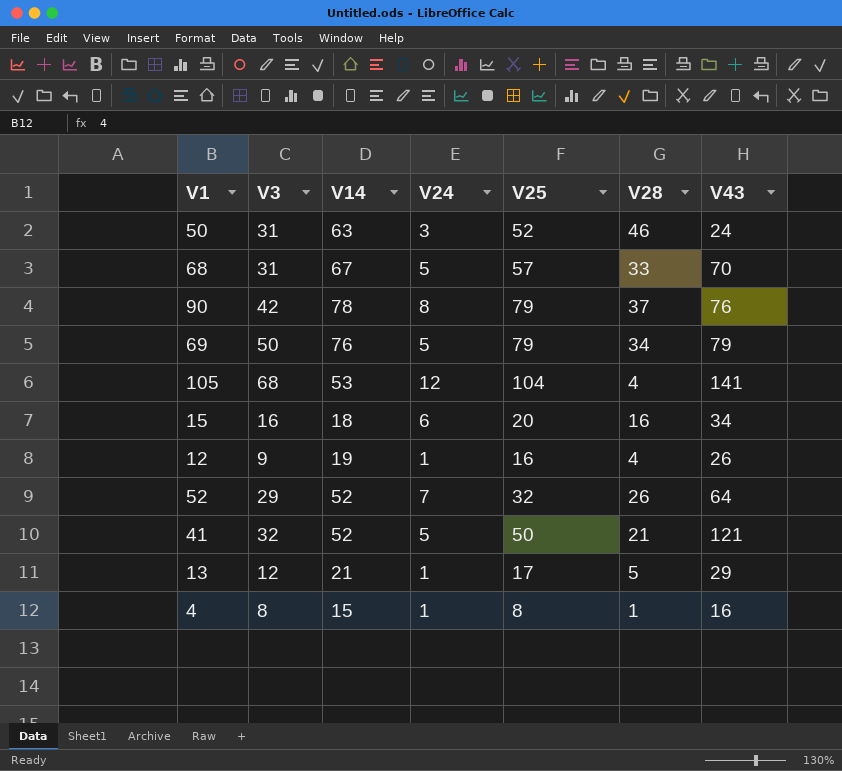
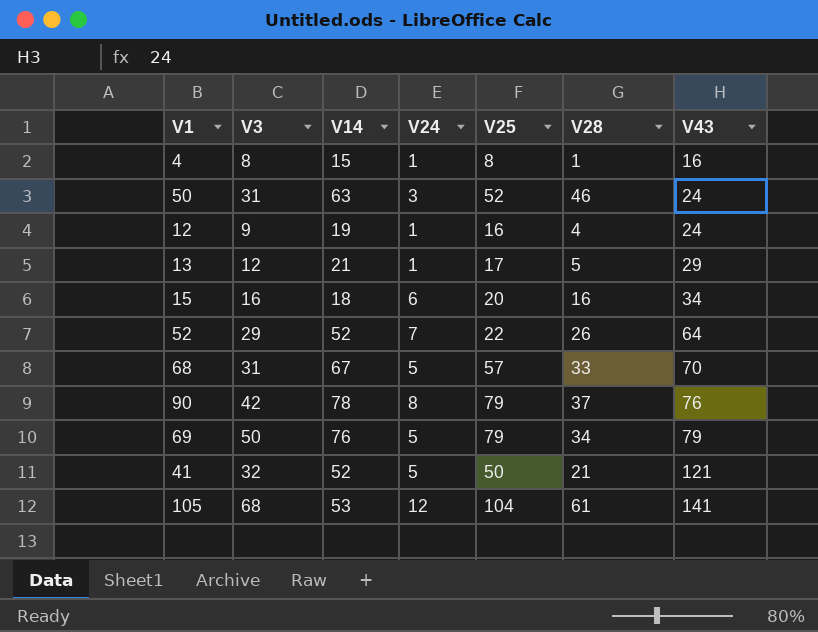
row order: none -> V43 ascending
12 | V43: 26 -> 24
52 | V25: 32 -> 22
105 | V28: 4 -> 61

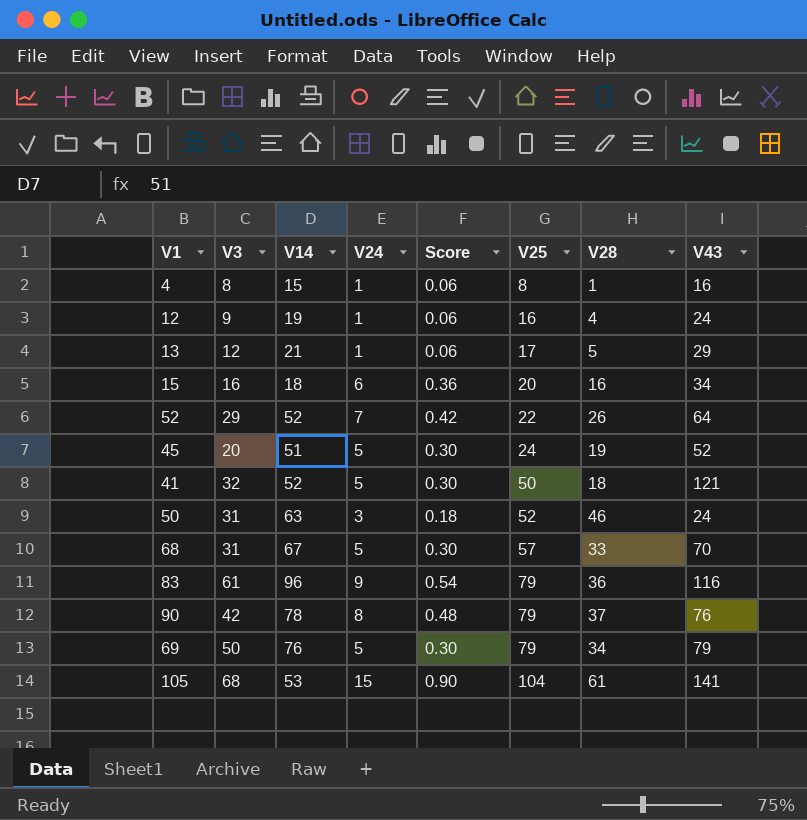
row order: V43 ascending -> V25 ascending
column Score | formula: none -> [V24] * 0.06
row 45: none -> 20 | 51 | 5 | 0.30 | 24 | 19 | 52
41 | V28: 21 -> 18
row 83: none -> 61 | 96 | 9 | 0.54 | 79 | 36 | 116
105 | V24: 12 -> 15

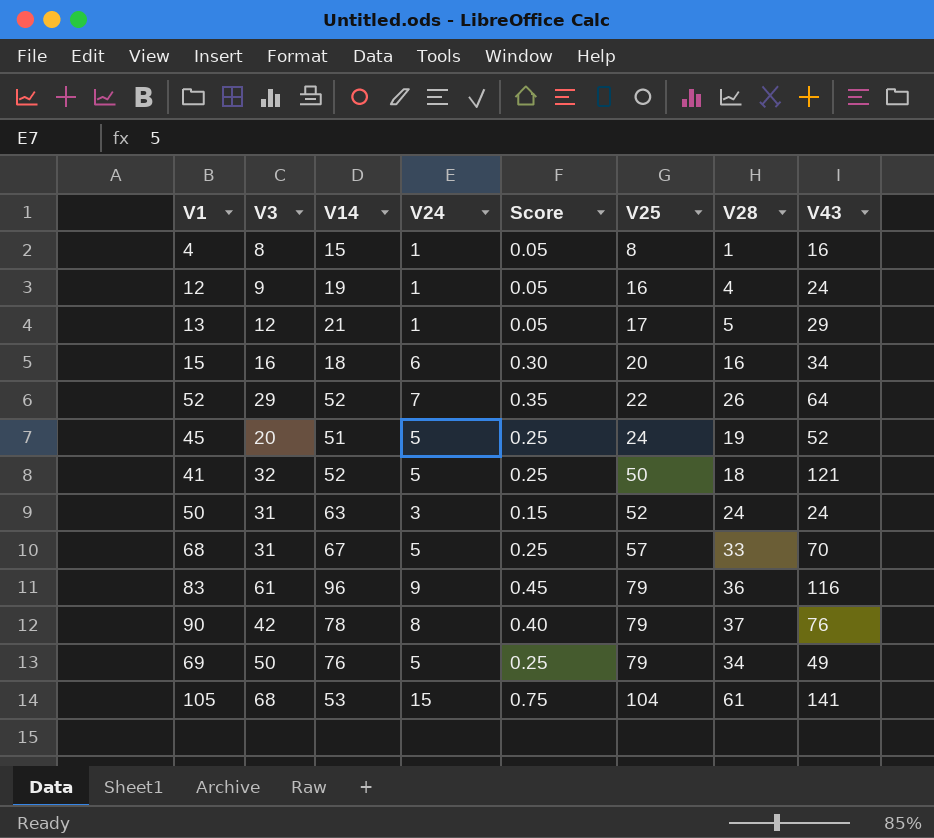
column Score | formula: [V24] * 0.06 -> [V24] * 0.05
50 | V28: 46 -> 24
69 | V43: 79 -> 49

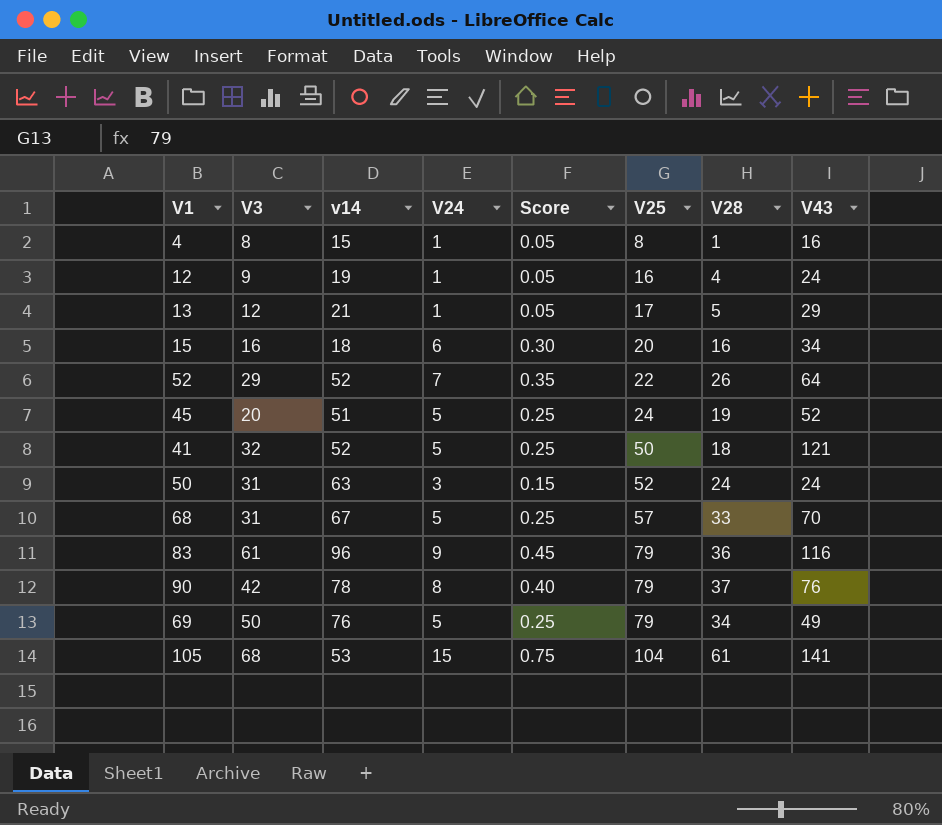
column name: V14 -> v14

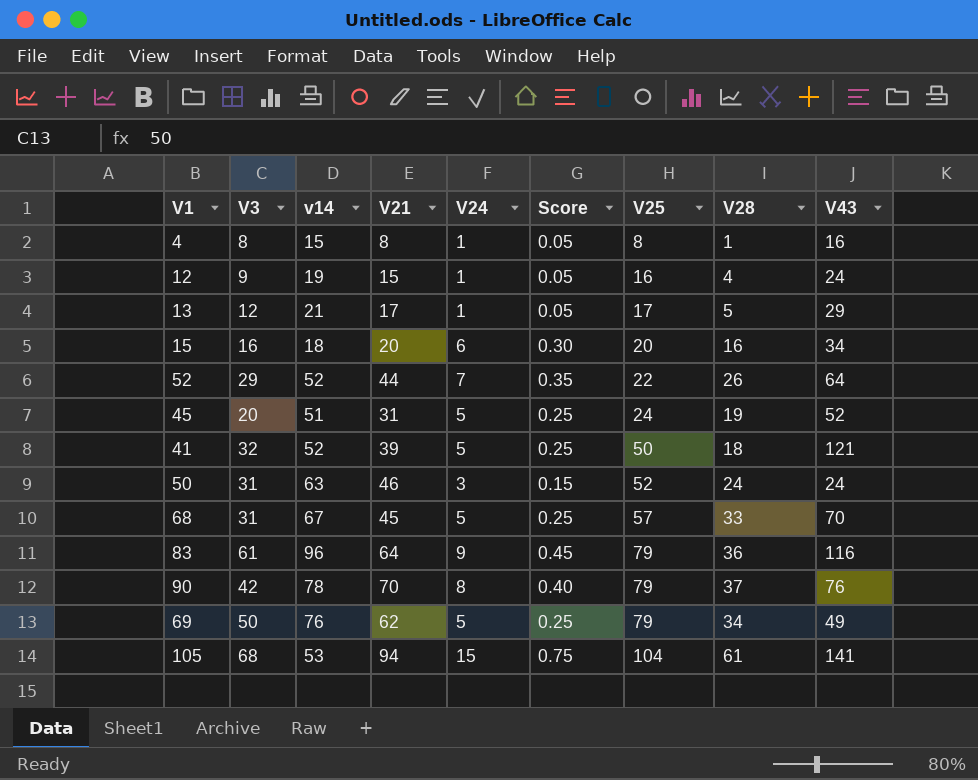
column V21 | position: none -> 4

